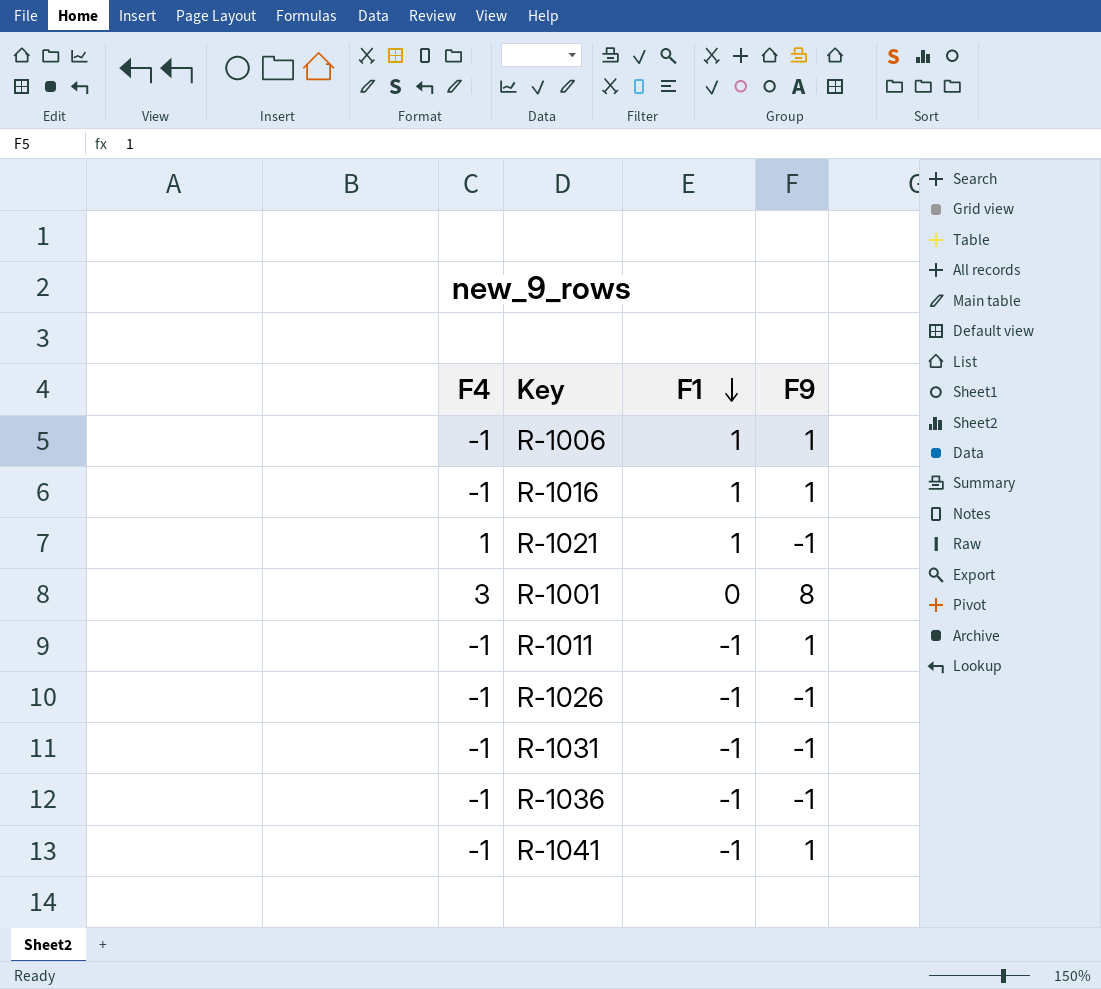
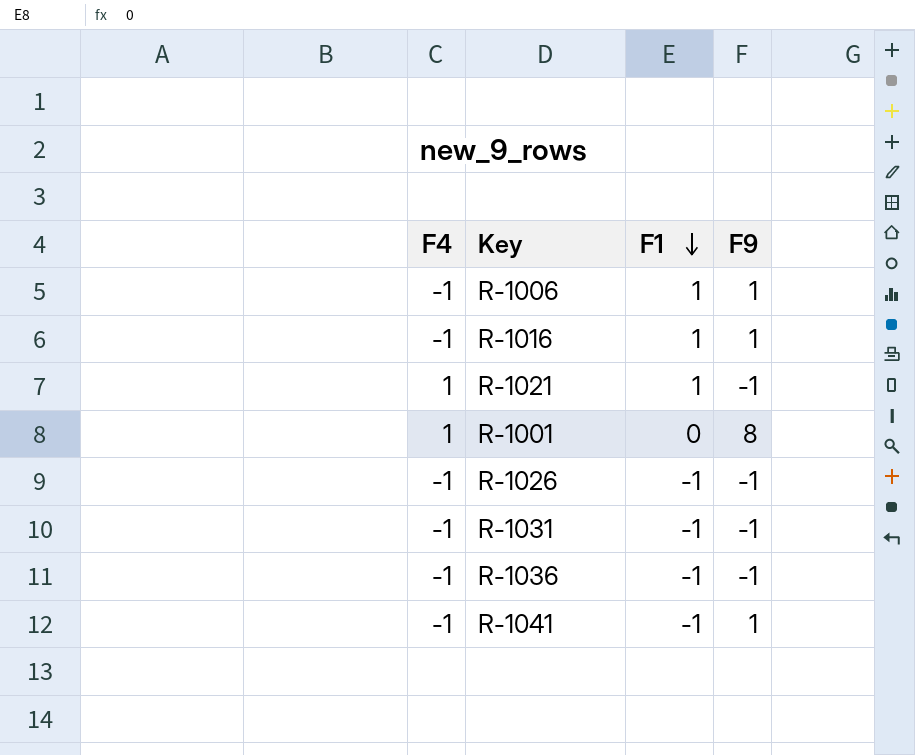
row R-1011: -1 | -1 | 1 -> none
R-1001 | F4: 3 -> 1

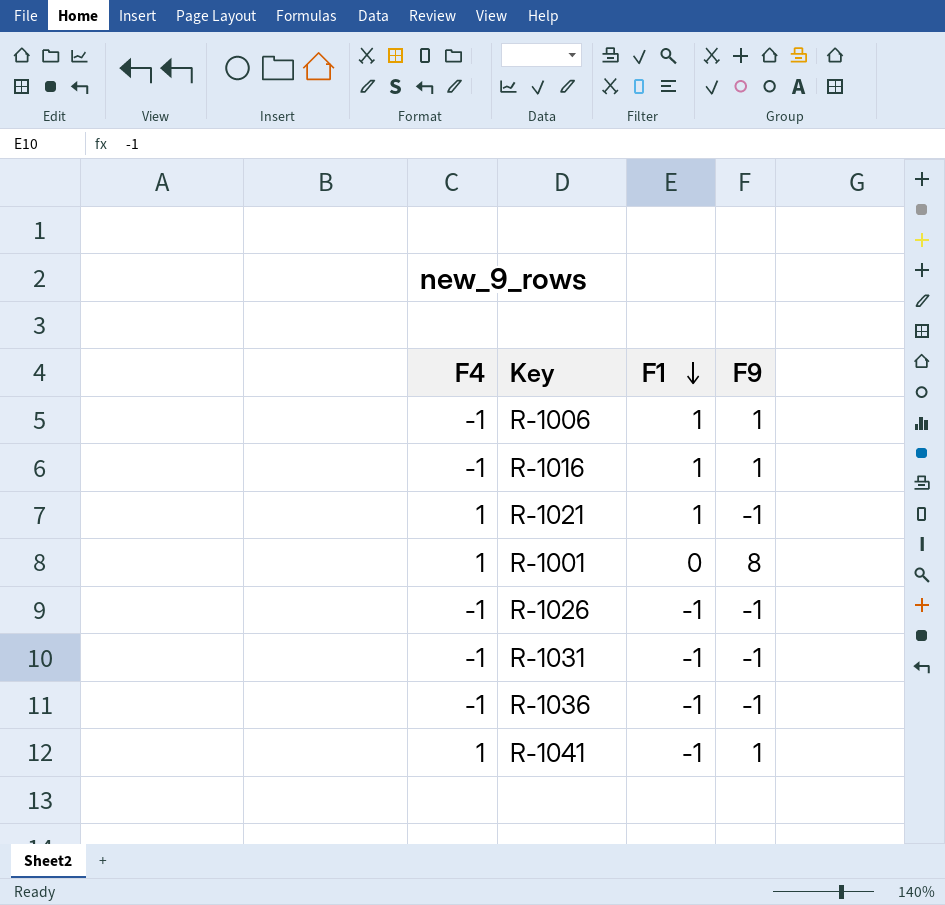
R-1041 | F4: -1 -> 1

